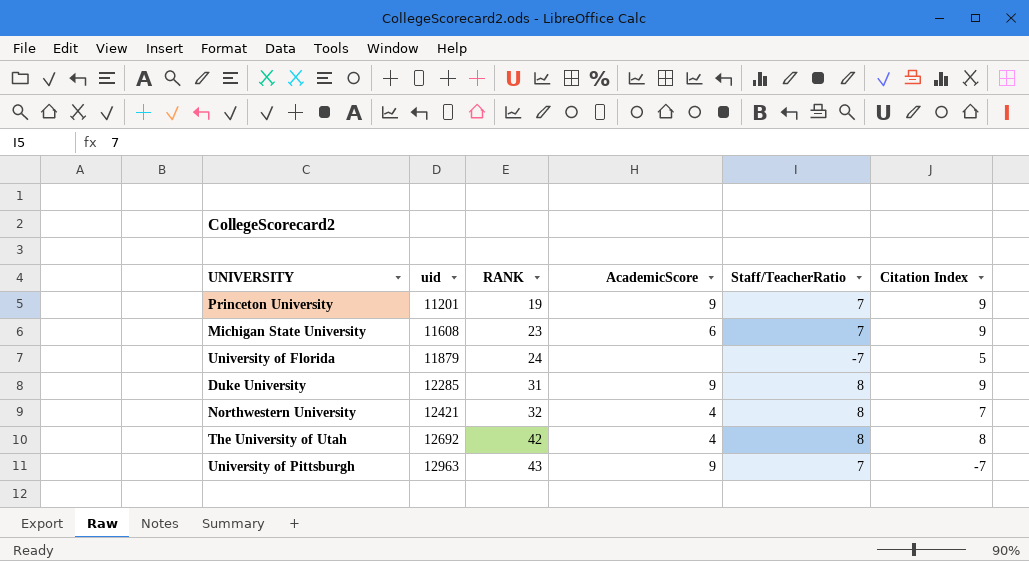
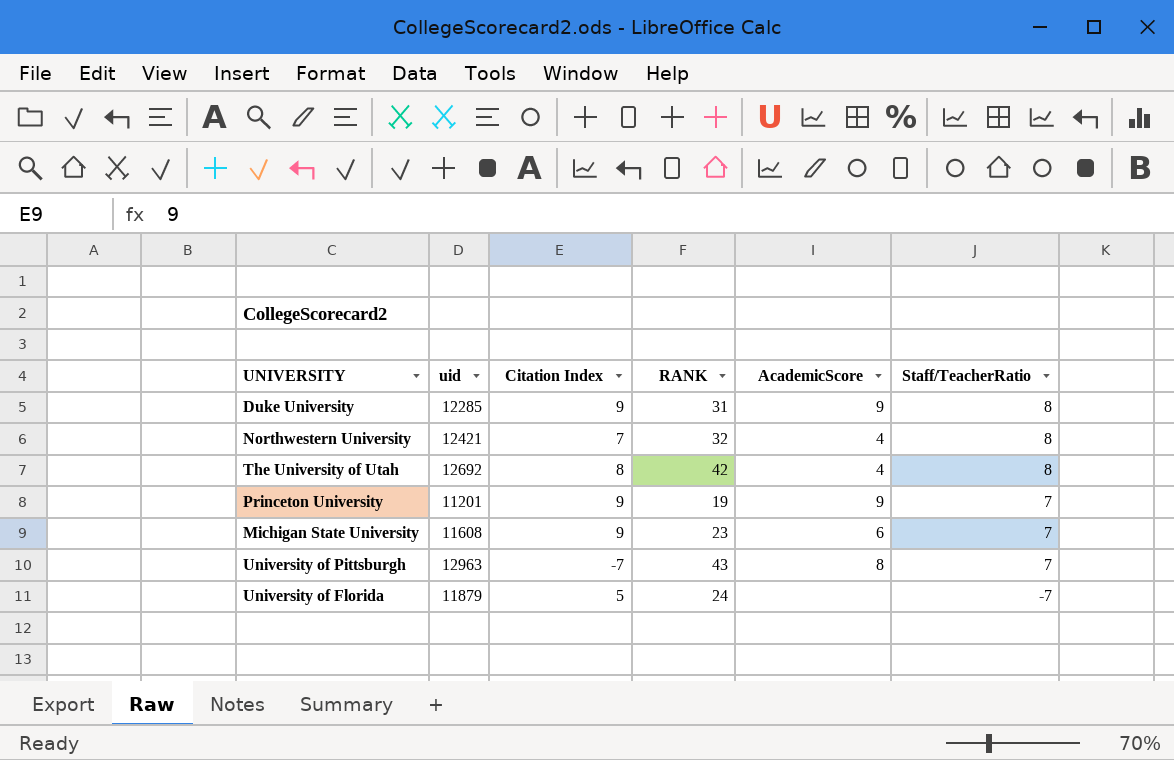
row order: uid ascending -> Staff/TeacherRatio descending
column Citation Index | position: 6 -> 3
University of Pittsburgh | AcademicScore: 9 -> 8

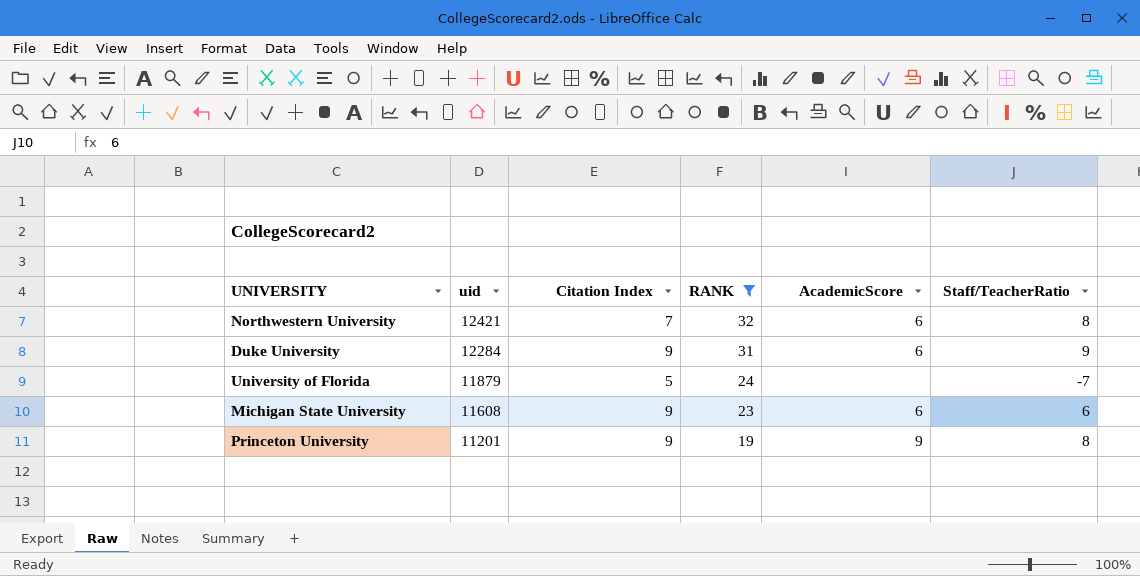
filter: none -> RANK <= 32
row order: Staff/TeacherRatio descending -> uid descending
Northwestern University | AcademicScore: 4 -> 6
Duke University | uid: 12285 -> 12284
Duke University | AcademicScore: 9 -> 6
Duke University | Staff/TeacherRatio: 8 -> 9
Michigan State University | Staff/TeacherRatio: 7 -> 6
Princeton University | Staff/TeacherRatio: 7 -> 8

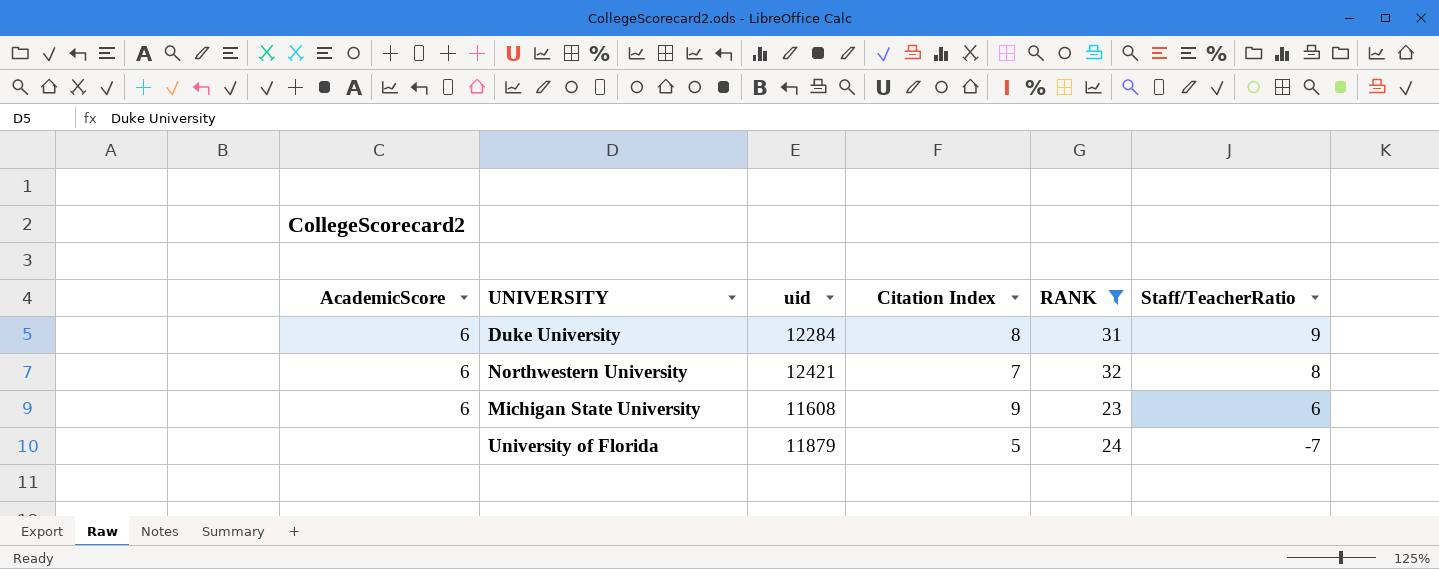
row order: uid descending -> Staff/TeacherRatio descending
column AcademicScore | position: 5 -> 1
row Princeton University: 11201 | 9 | 19 | 9 | 8 -> none
Duke University | Citation Index: 9 -> 8

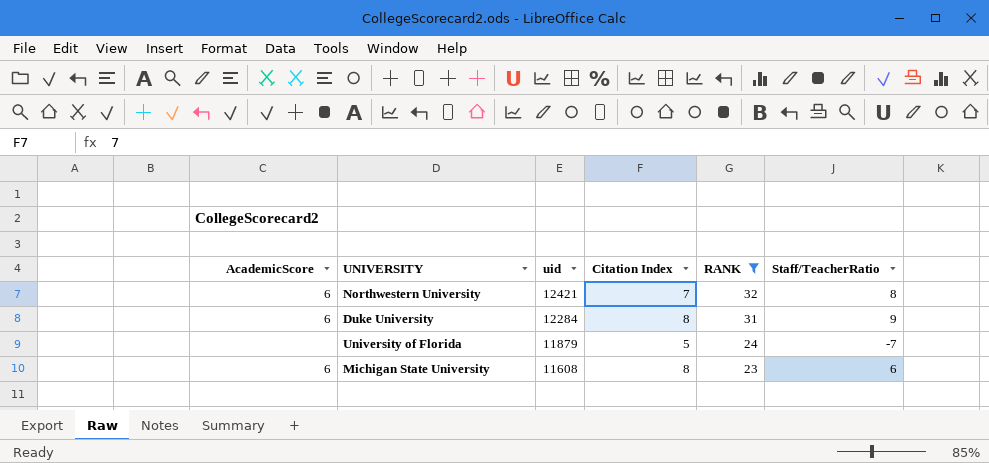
row order: Staff/TeacherRatio descending -> uid descending
Michigan State University | Citation Index: 9 -> 8

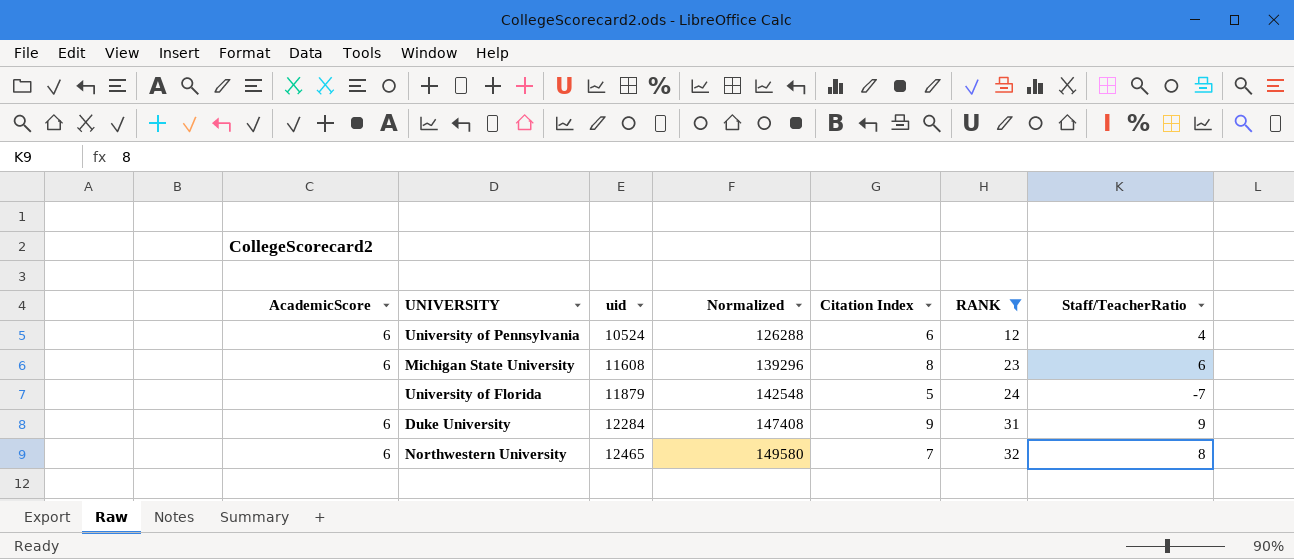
row order: uid descending -> uid ascending
column Normalized | formula: none -> [uid] * 12
row University of Pennsylvania: none -> 6 | 10524 | 126288 | 6 | 12 | 4
Duke University | Citation Index: 8 -> 9
Northwestern University | uid: 12421 -> 12465

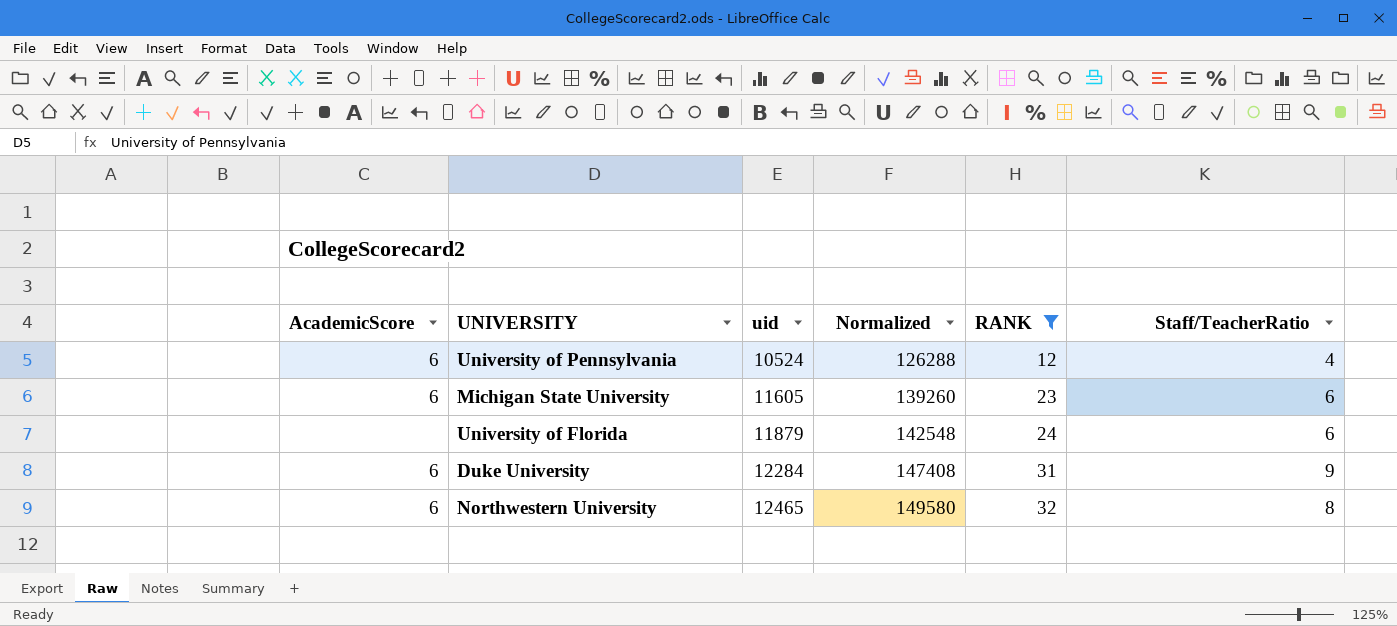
column Citation Index | position: 5 -> none
Michigan State University | uid: 11608 -> 11605
Michigan State University | Normalized: 139296 -> 139260
University of Florida | Staff/TeacherRatio: -7 -> 6

